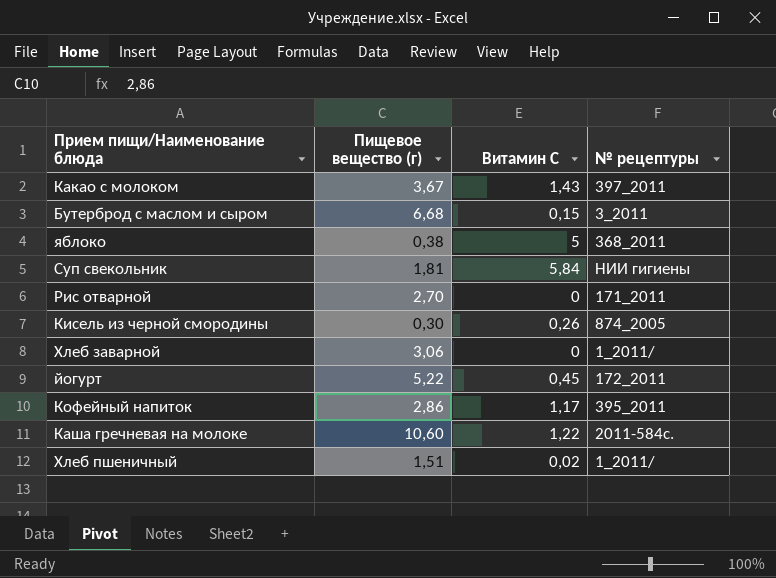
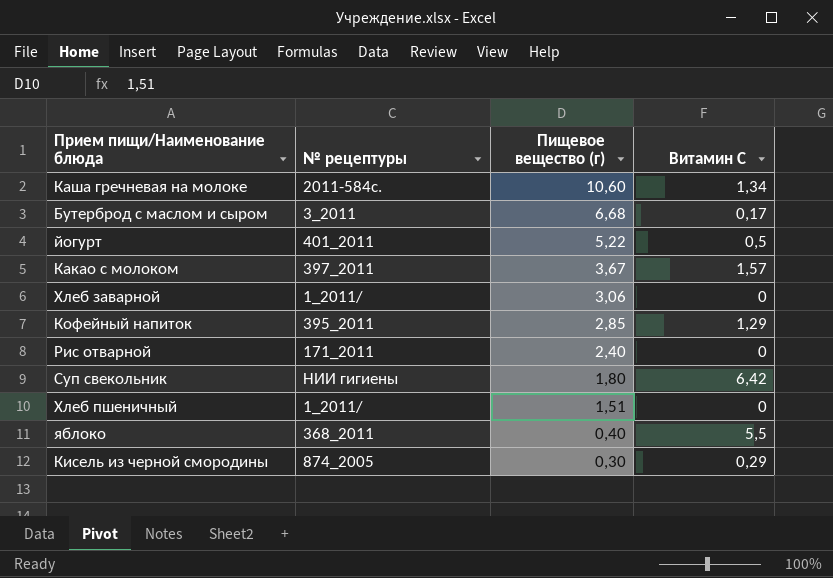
row order: none -> Пищевое вещество (г) descending
column № рецептуры | position: 4 -> 2
Каша гречневая на молоке | Витамин С: 1,22 -> 1,34
Бутерброд с маслом и сыром | Витамин С: 0,15 -> 0,17
йогурт | № рецептуры: 172_2011 -> 401_2011
йогурт | Витамин С: 0,45 -> 0,5
Какао с молоком | Витамин С: 1,43 -> 1,57
Кофейный напиток | Пищевое вещество (г): 2,86 -> 2,85
Кофейный напиток | Витамин С: 1,17 -> 1,29
Рис отварной | Пищевое вещество (г): 2,70 -> 2,40
Суп свекольник | Пищевое вещество (г): 1,81 -> 1,80
Суп свекольник | Витамин С: 5,84 -> 6,42
Хлеб пшеничный | Витамин С: 0,02 -> 0
яблоко | Пищевое вещество (г): 0,38 -> 0,40
яблоко | Витамин С: 5 -> 5,5
Кисель из черной смородины | Витамин С: 0,26 -> 0,29

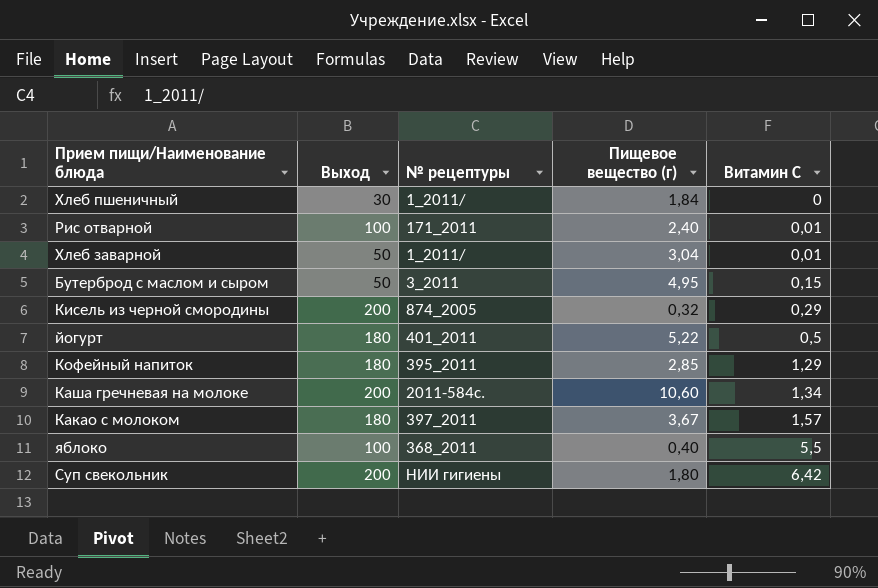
row order: Пищевое вещество (г) descending -> Витамин С ascending
column Выход | position: none -> 2
Хлеб пшеничный | Пищевое вещество (г): 1,51 -> 1,84
Рис отварной | Витамин С: 0 -> 0,01
Хлеб заварной | Пищевое вещество (г): 3,06 -> 3,04
Хлеб заварной | Витамин С: 0 -> 0,01
Бутерброд с маслом и сыром | Пищевое вещество (г): 6,68 -> 4,95
Бутерброд с маслом и сыром | Витамин С: 0,17 -> 0,15
Кисель из черной смородины | Пищевое вещество (г): 0,30 -> 0,32

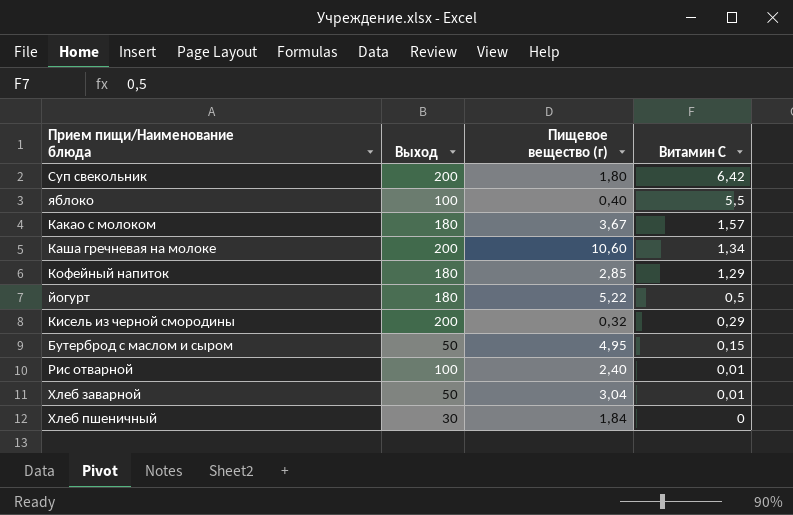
row order: Витамин С ascending -> Витамин С descending
column № рецептуры | position: 3 -> none

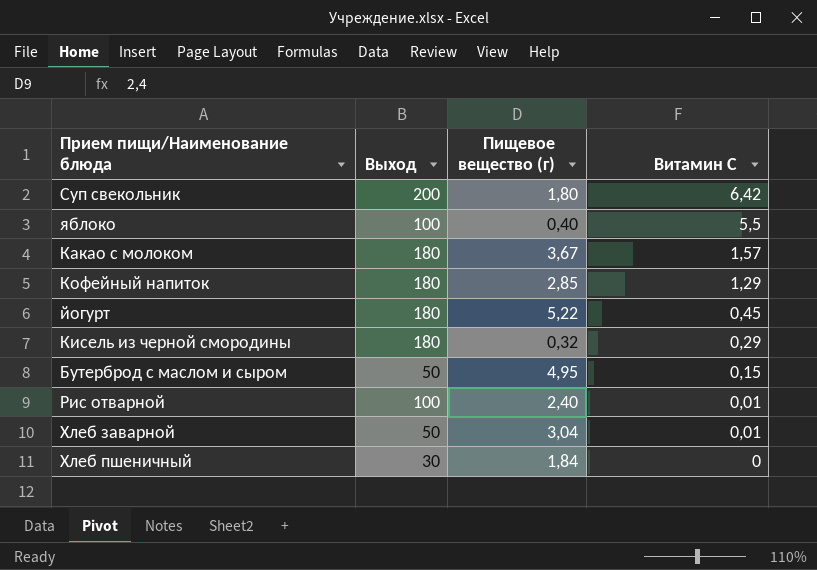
row Каша гречневая на молоке: 200 | 10,60 | 1,34 -> none
йогурт | Витамин С: 0,5 -> 0,45
Кисель из черной смородины | Выход: 200 -> 180

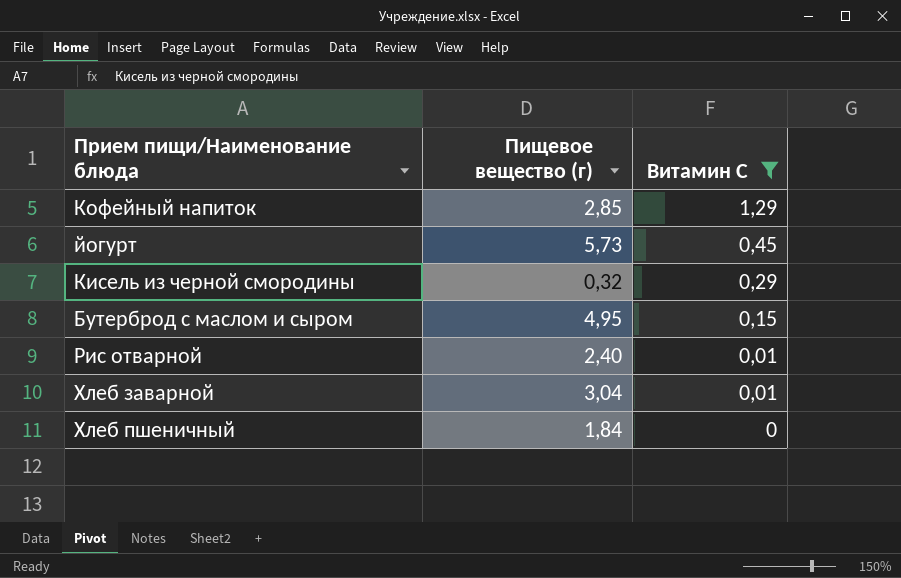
filter: none -> Витамин С <= 1,29
column Выход | position: 2 -> none
йогурт | Пищевое вещество (г): 5,22 -> 5,73

